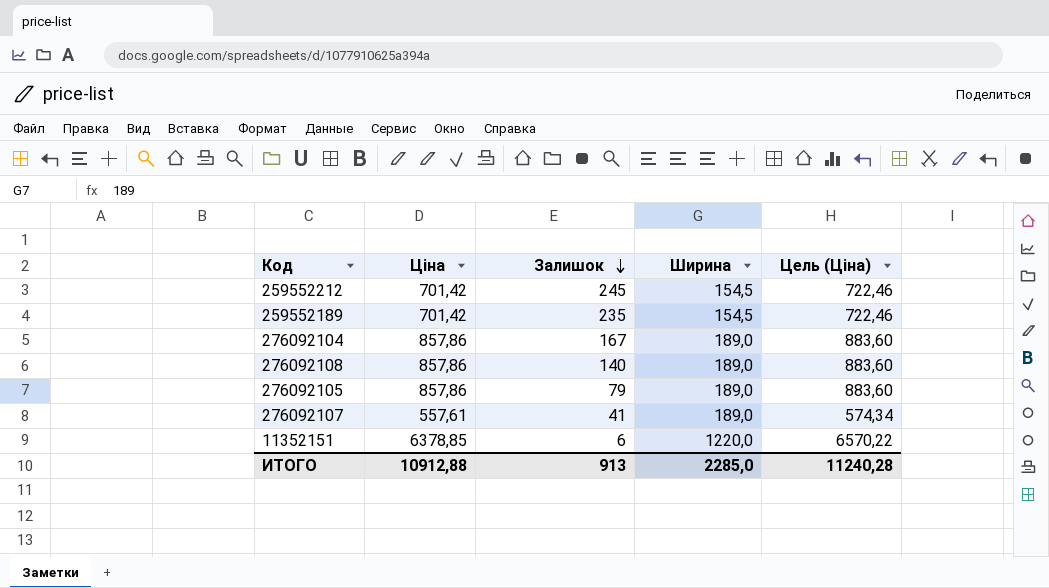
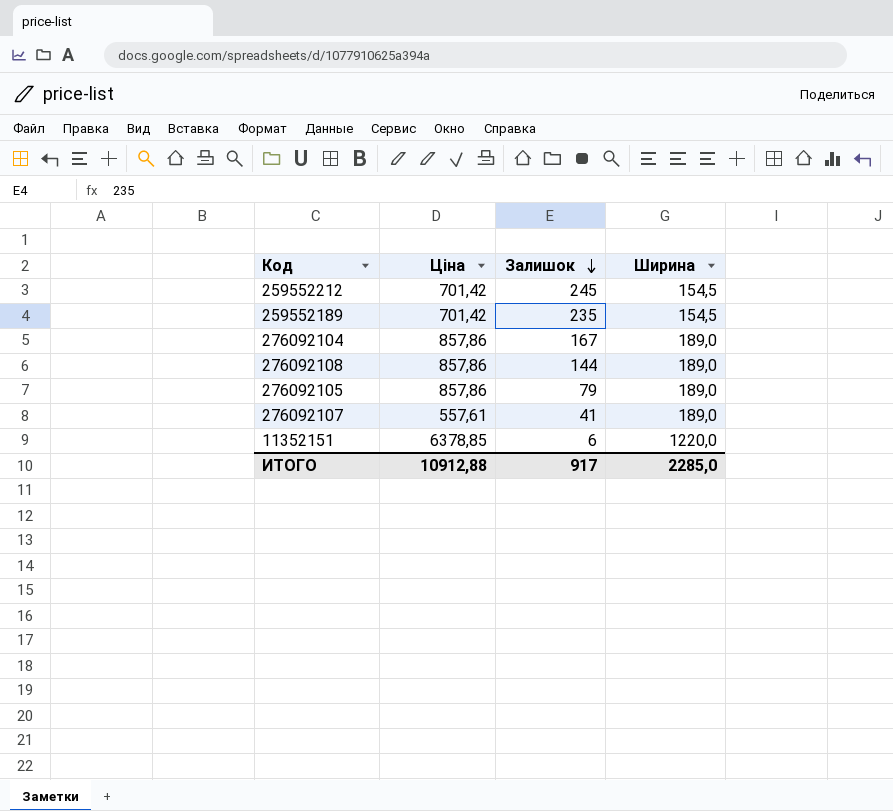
column Цель (Ціна) | formula: [Ціна] * 1,03 -> none
276092108 | Залишок: 140 -> 144
ИТОГО | Залишок: 913 -> 917

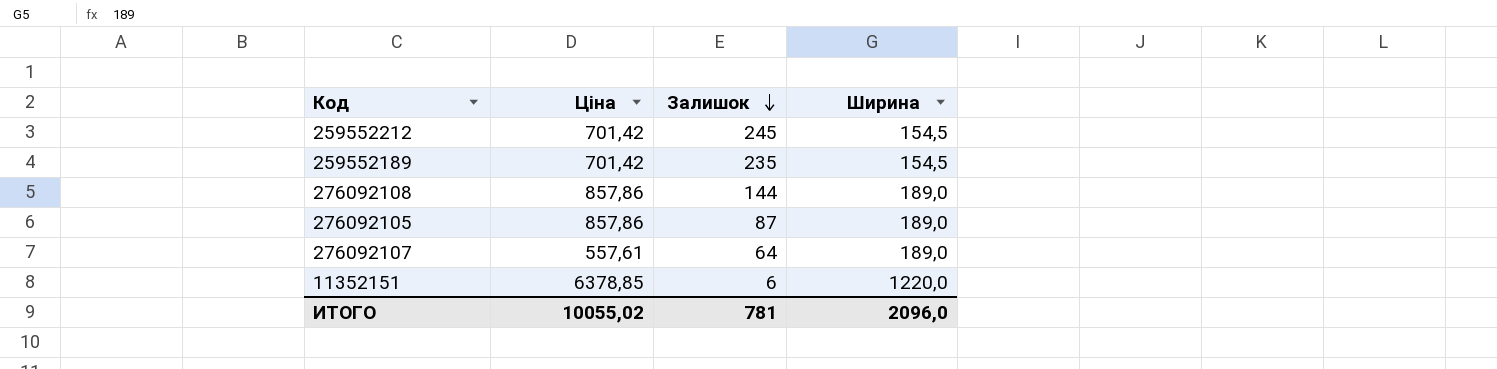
row 276092104: 857,86 | 167 | 189,0 -> none
276092105 | Залишок: 79 -> 87
276092107 | Залишок: 41 -> 64
ИТОГО | Ціна: 10912,88 -> 10055,02
ИТОГО | Залишок: 917 -> 781
ИТОГО | Ширина: 2285,0 -> 2096,0

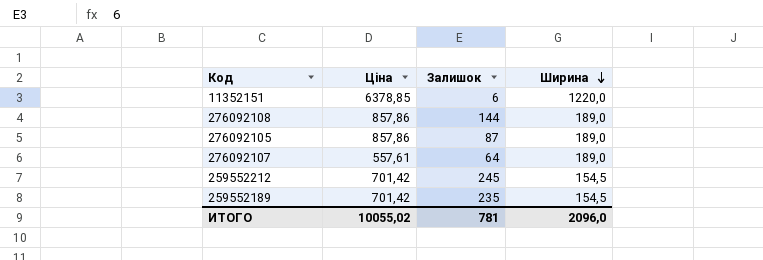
row order: Залишок descending -> Ширина descending

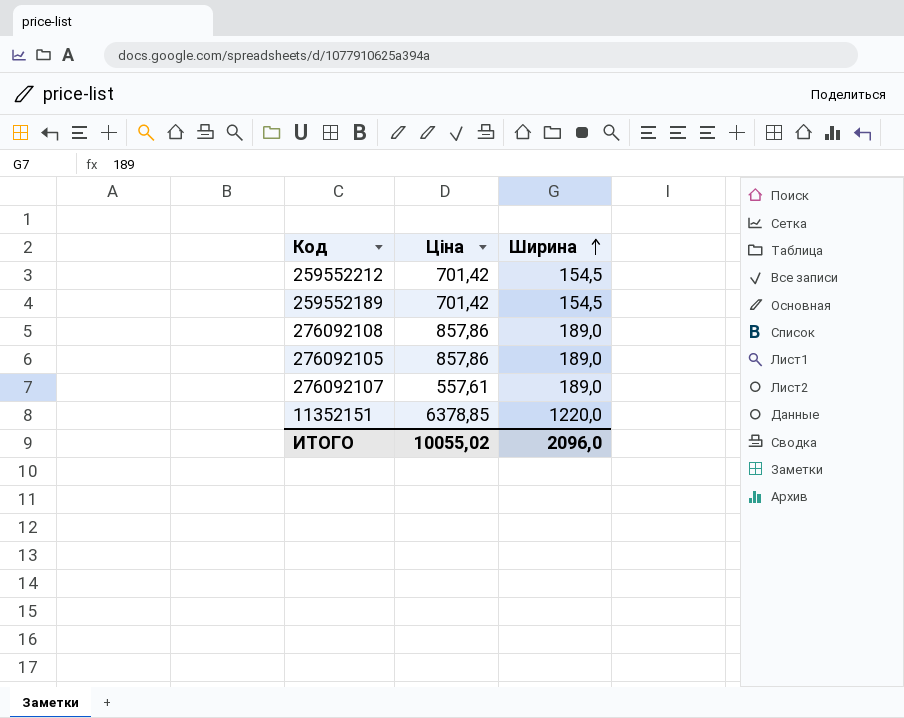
row order: Ширина descending -> Ширина ascending
column Залишок | position: 3 -> none

